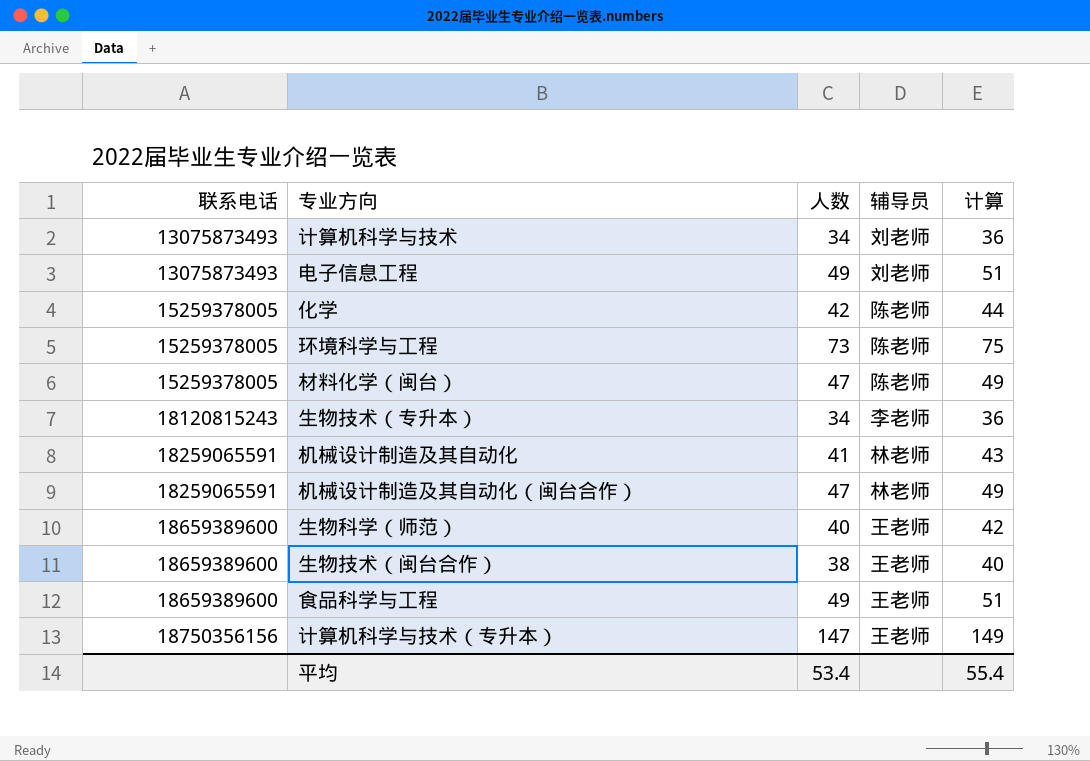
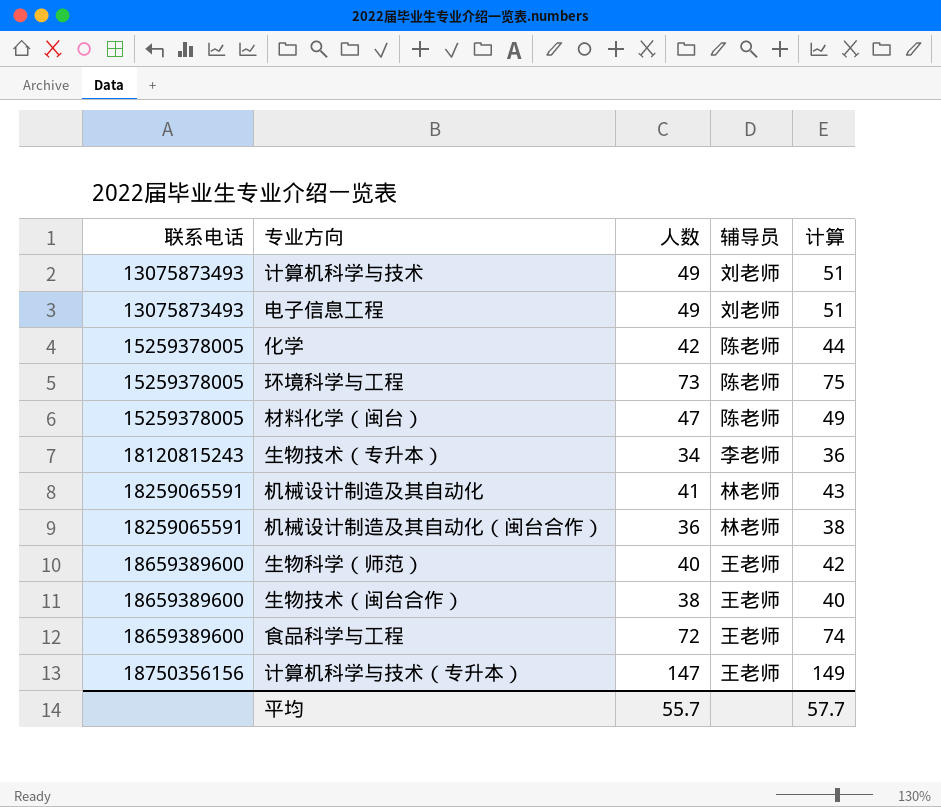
计算机科学与技术 | 人数: 34 -> 49
计算机科学与技术 | 计算: 36 -> 51
机械设计制造及其自动化（闽台合作） | 人数: 47 -> 36
机械设计制造及其自动化（闽台合作） | 计算: 49 -> 38
食品科学与工程 | 人数: 49 -> 72
食品科学与工程 | 计算: 51 -> 74
平均 | 人数: 53.4 -> 55.7
平均 | 计算: 55.4 -> 57.7

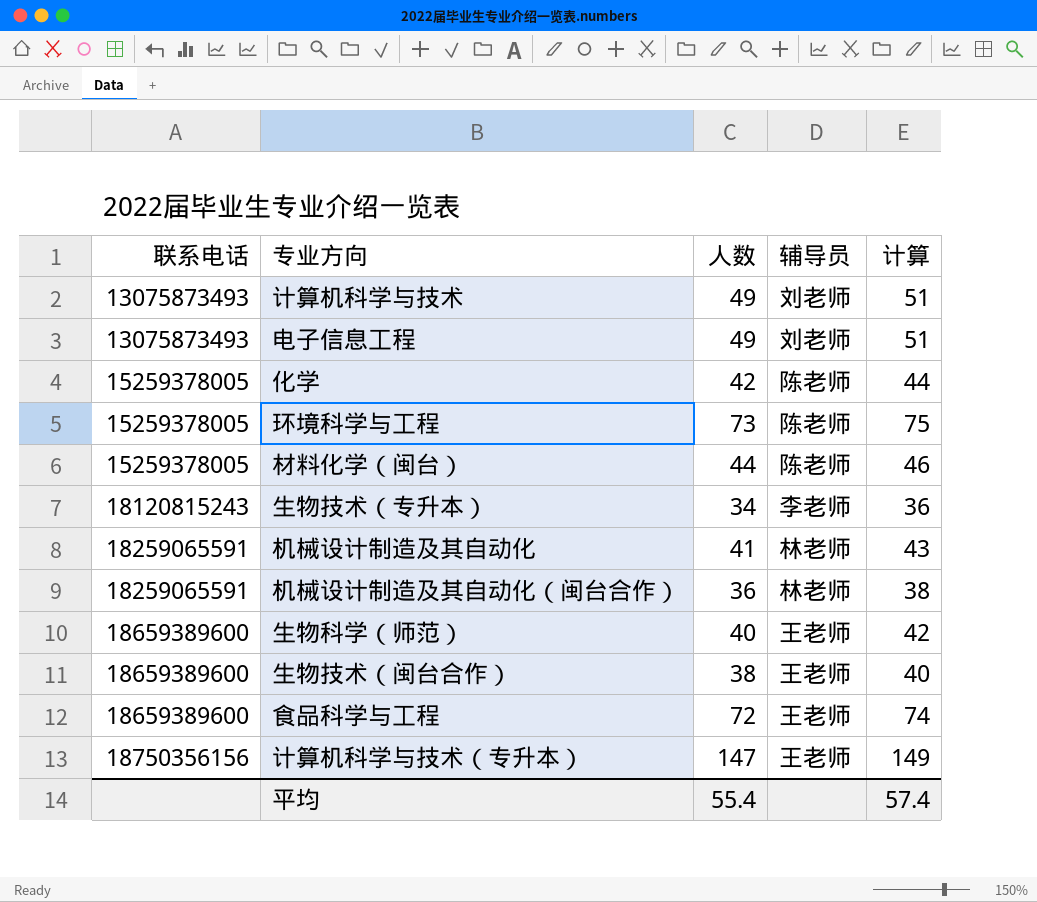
材料化学（闽台） | 人数: 47 -> 44
材料化学（闽台） | 计算: 49 -> 46
平均 | 人数: 55.7 -> 55.4
平均 | 计算: 57.7 -> 57.4

